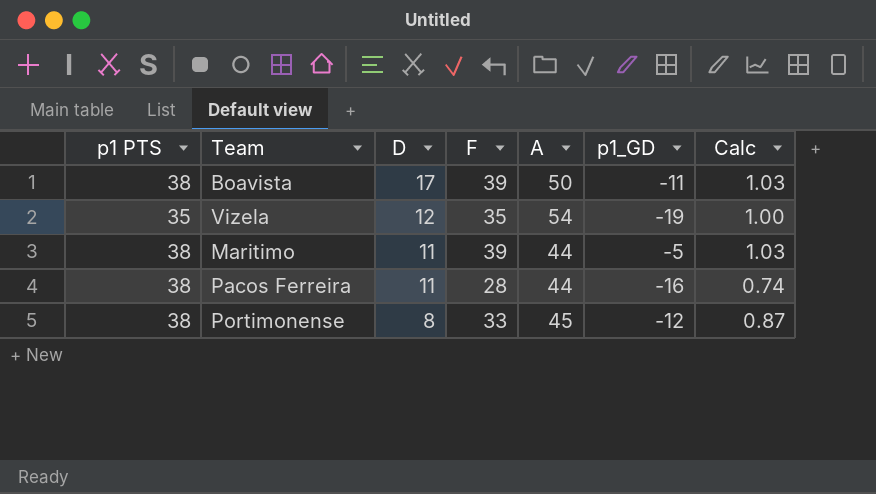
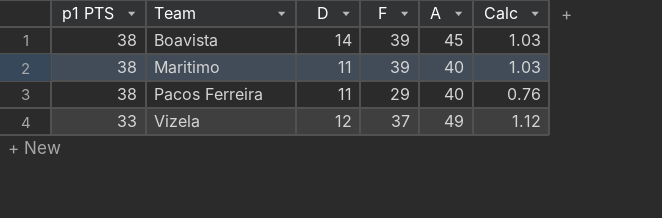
row order: D descending -> p1 PTS descending
column p1_GD | formula: [F] - [A] -> none
row Portimonense: 38 | 8 | 33 | 45 | -12 | 0.87 -> none
Boavista | D: 17 -> 14
Boavista | A: 50 -> 45
Maritimo | A: 44 -> 40
Pacos Ferreira | F: 28 -> 29
Pacos Ferreira | A: 44 -> 40
Pacos Ferreira | Calc: 0.74 -> 0.76
Vizela | p1 PTS: 35 -> 33
Vizela | F: 35 -> 37
Vizela | A: 54 -> 49
Vizela | Calc: 1.00 -> 1.12

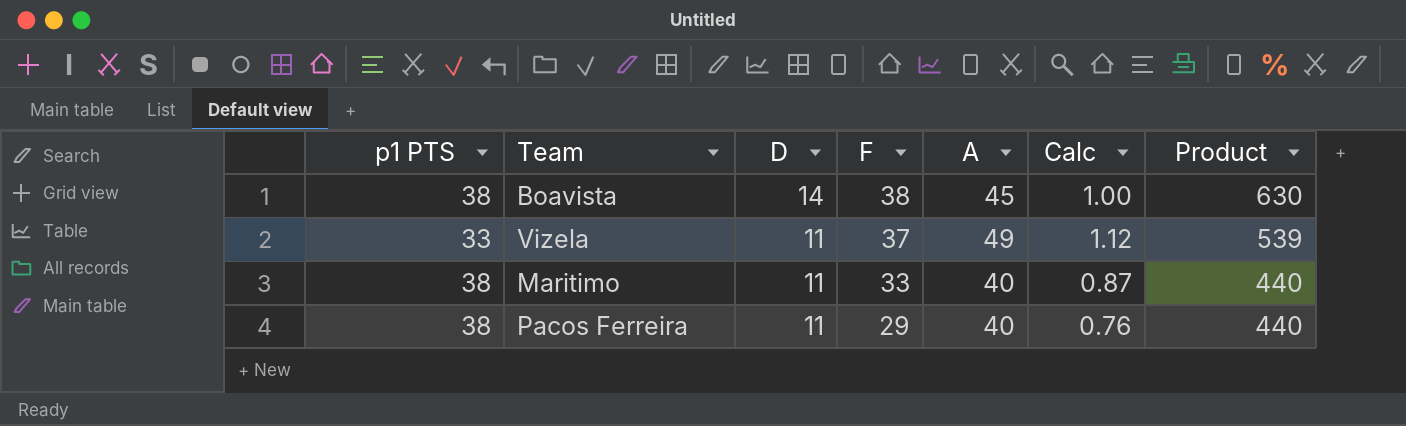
row order: p1 PTS descending -> D descending
column Product | formula: none -> [D] * [A]
Boavista | F: 39 -> 38
Boavista | Calc: 1.03 -> 1.00
Vizela | D: 12 -> 11
Maritimo | F: 39 -> 33
Maritimo | Calc: 1.03 -> 0.87

